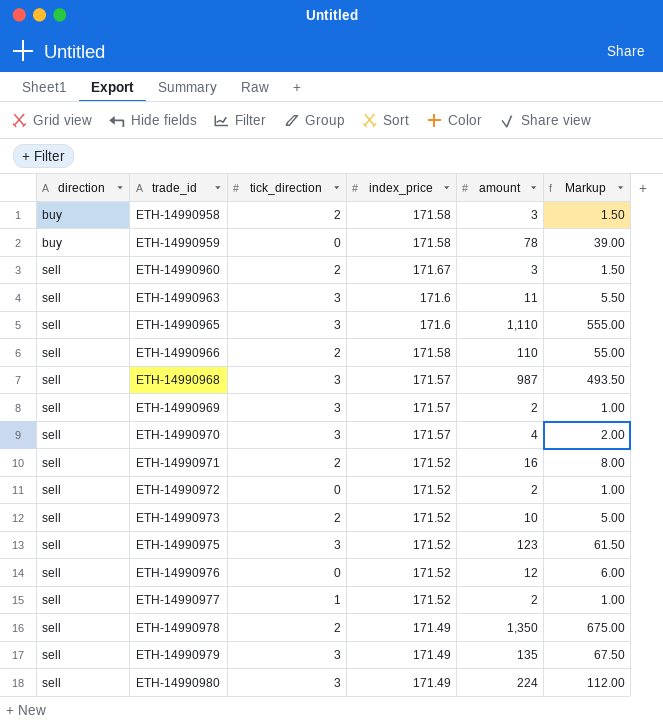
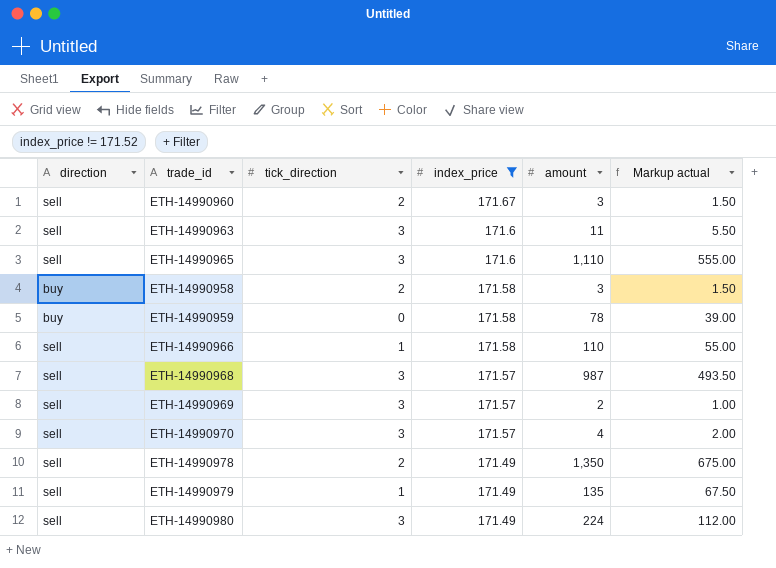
filter: none -> index_price != 171.52
row order: direction ascending -> index_price descending
column name: Markup -> Markup actual
ETH-14990966 | tick_direction: 2 -> 1
ETH-14990979 | tick_direction: 3 -> 1

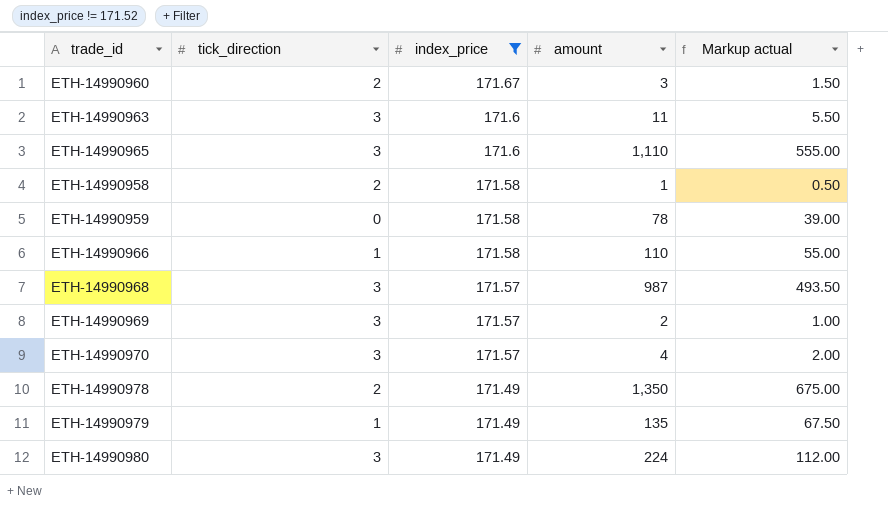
column direction | position: 1 -> none
ETH-14990958 | amount: 3 -> 1
ETH-14990958 | Markup actual: 1.50 -> 0.50

